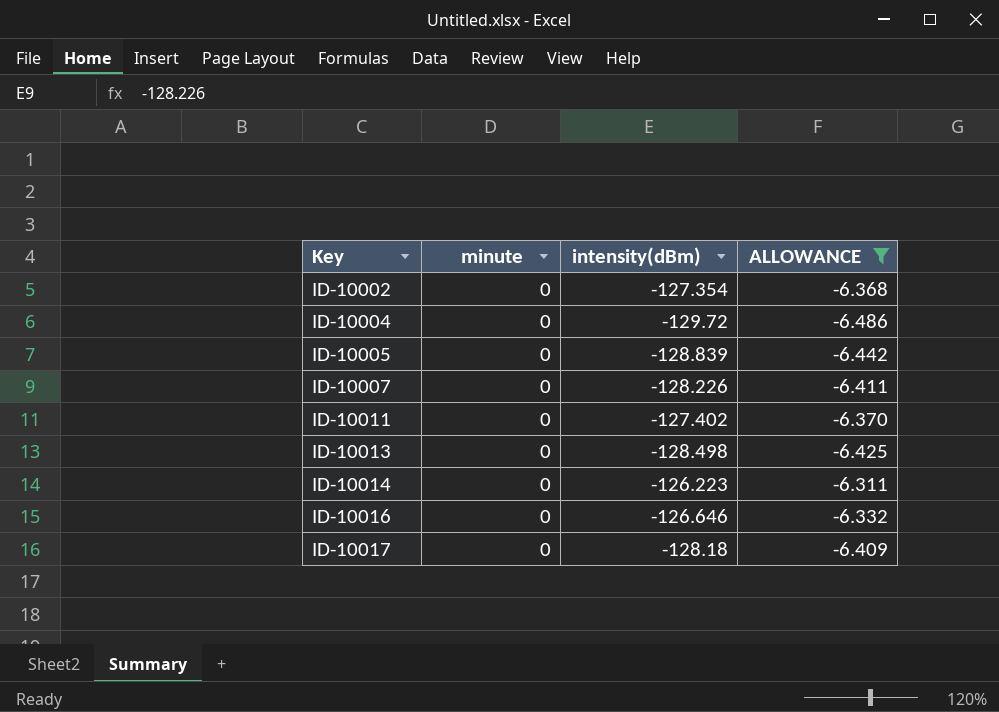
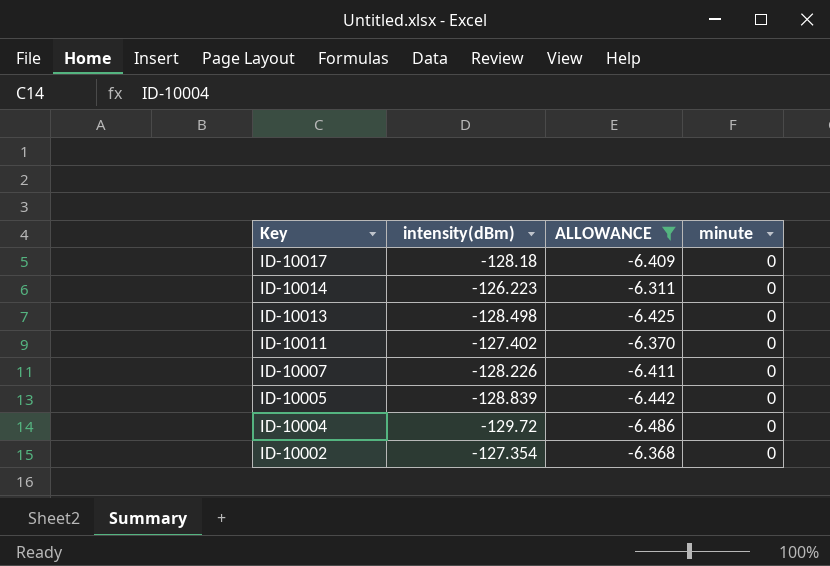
row order: Key ascending -> Key descending
column minute | position: 2 -> 4
row ID-10016: 0 | -126.646 | -6.332 -> none

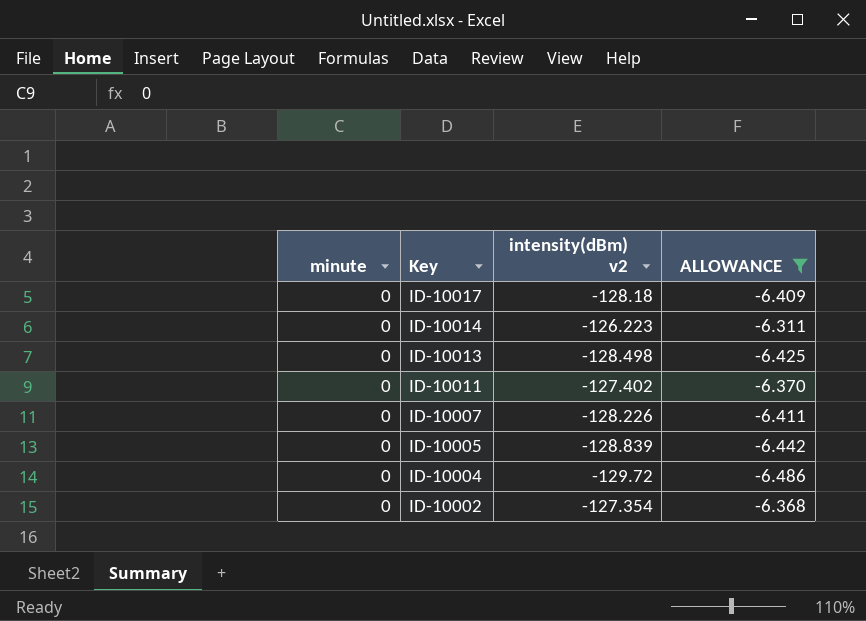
column minute | position: 4 -> 1
column name: intensity(dBm) -> intensity(dBm) v2

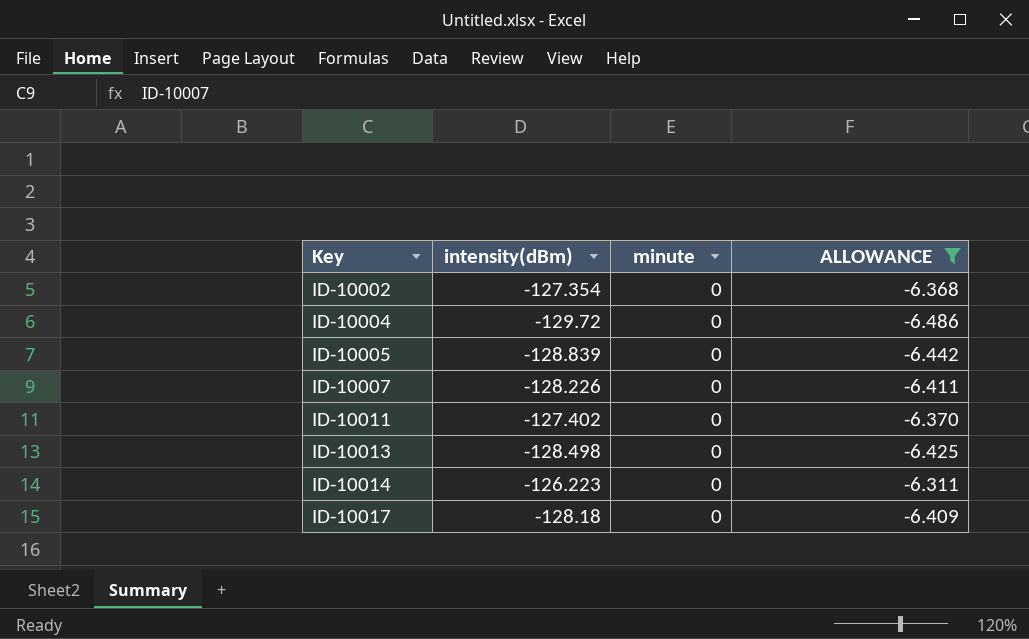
row order: Key descending -> Key ascending
column name: intensity(dBm) v2 -> intensity(dBm)
column minute | position: 1 -> 3

